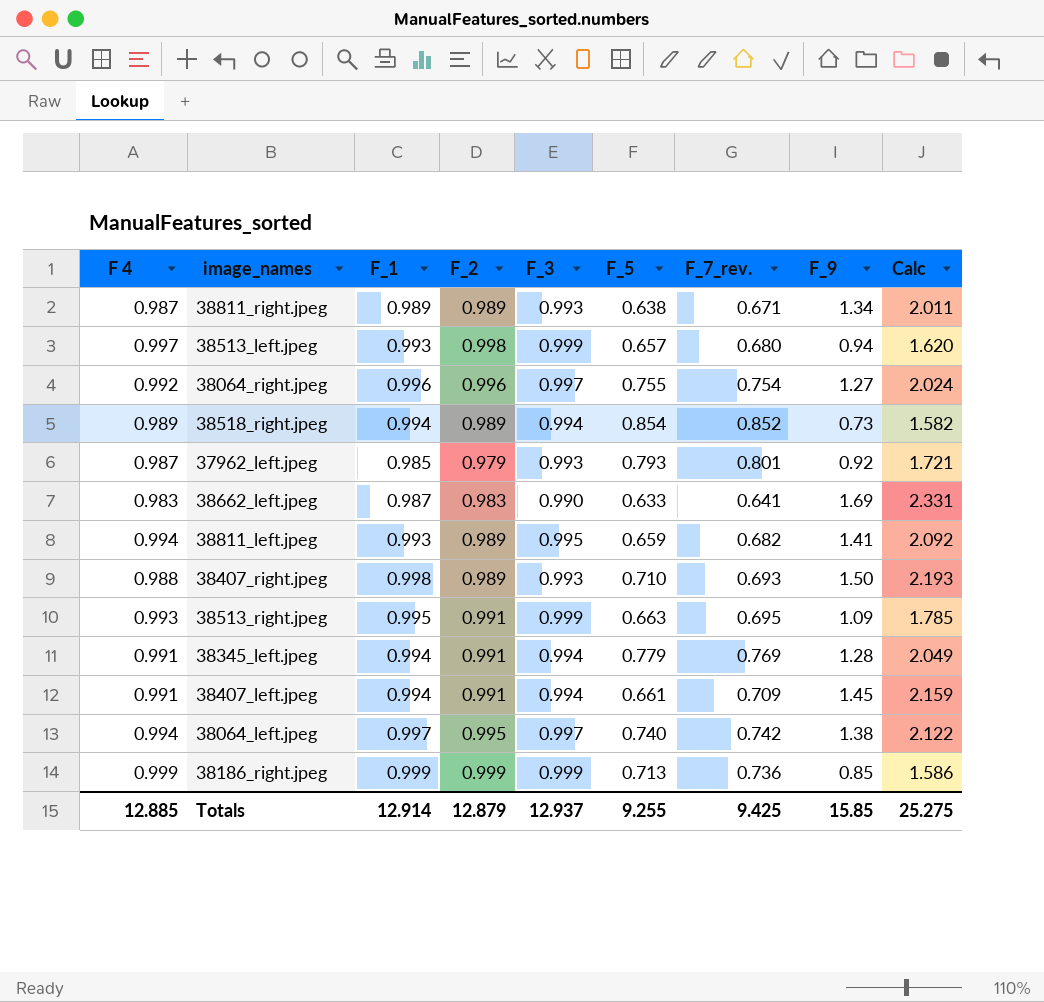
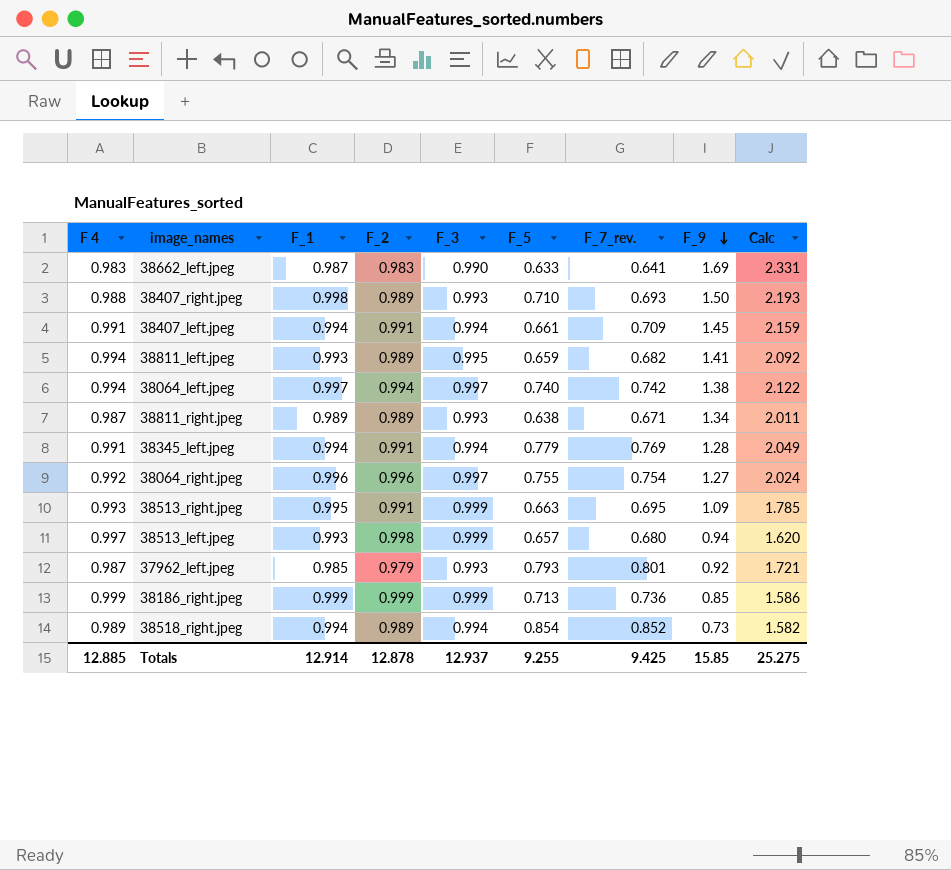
row order: none -> F_9 descending
38064_left.jpeg | F_2: 0.995 -> 0.994
Totals | F_2: 12.879 -> 12.878

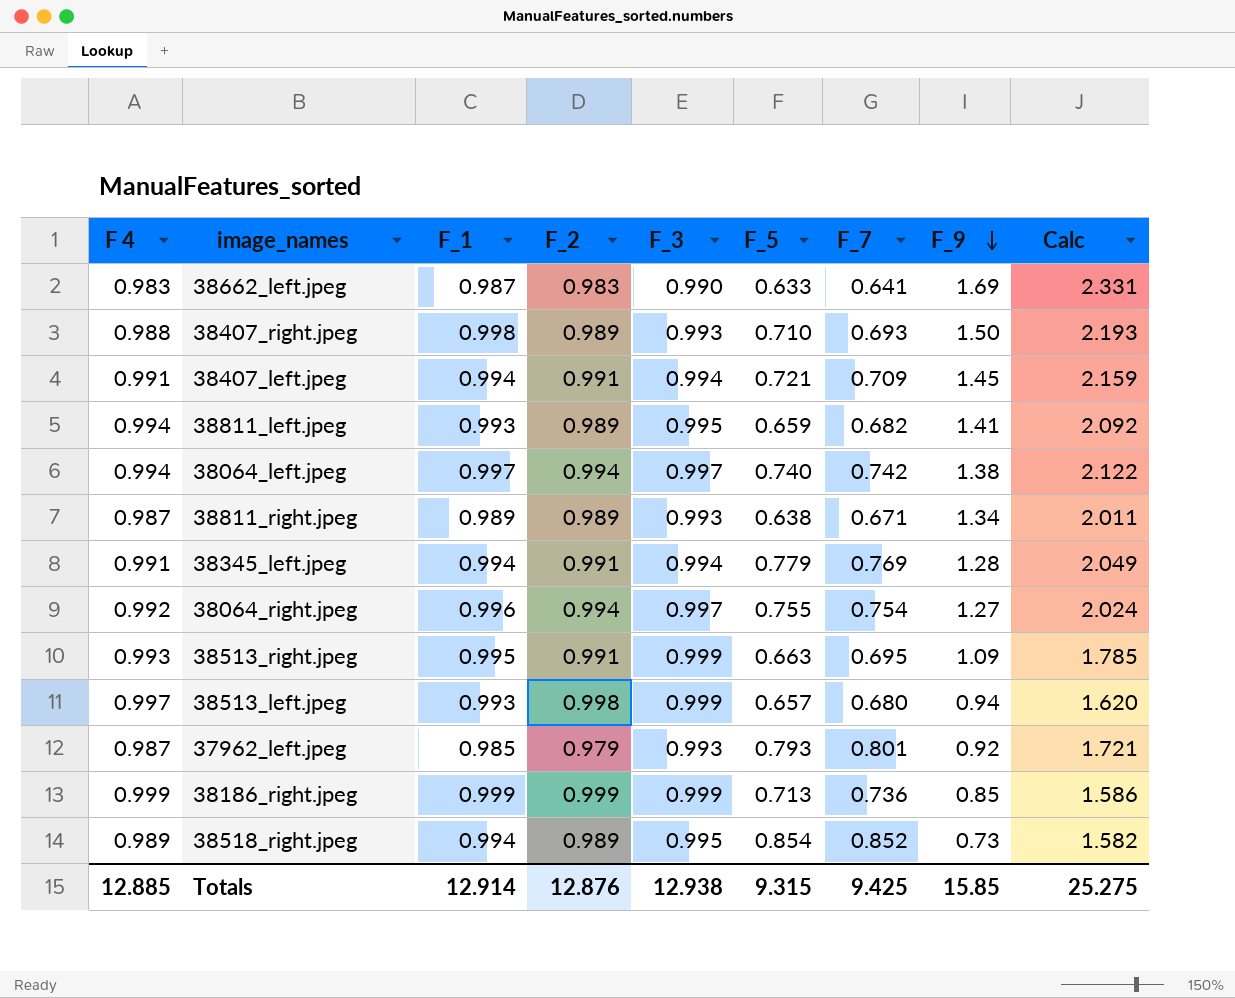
column name: F_7_rev. -> F_7
38407_left.jpeg | F_5: 0.661 -> 0.721
38064_right.jpeg | F_2: 0.996 -> 0.994
38518_right.jpeg | F_3: 0.994 -> 0.995
Totals | F_2: 12.878 -> 12.876
Totals | F_3: 12.937 -> 12.938
Totals | F_5: 9.255 -> 9.315

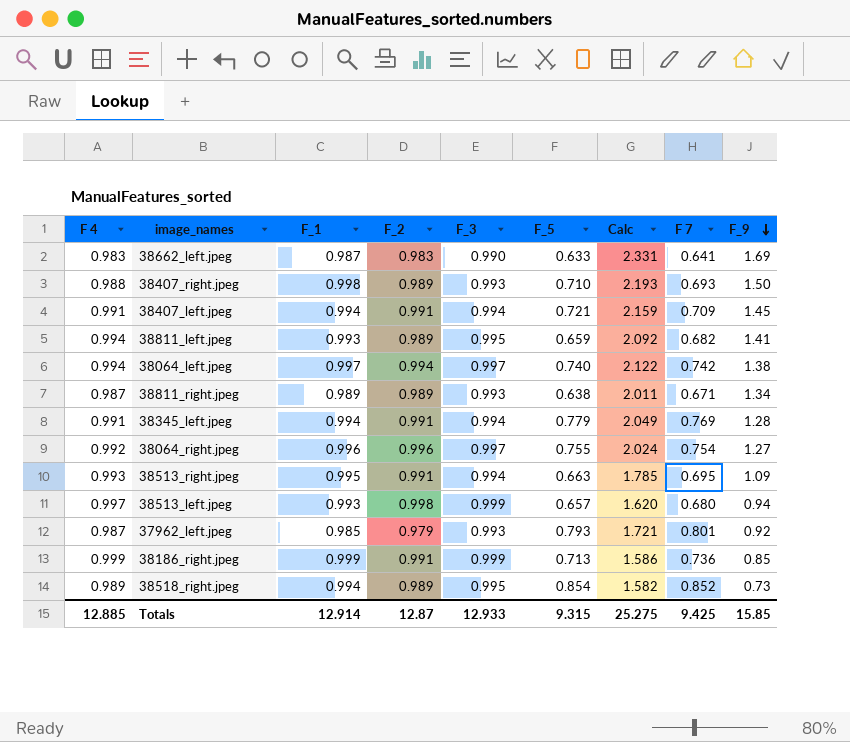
column Calc | position: 9 -> 7
column name: F_7 -> F 7
38064_right.jpeg | F_2: 0.994 -> 0.996
38513_right.jpeg | F_3: 0.999 -> 0.994
38186_right.jpeg | F_2: 0.999 -> 0.991
Totals | F_2: 12.876 -> 12.87
Totals | F_3: 12.938 -> 12.933

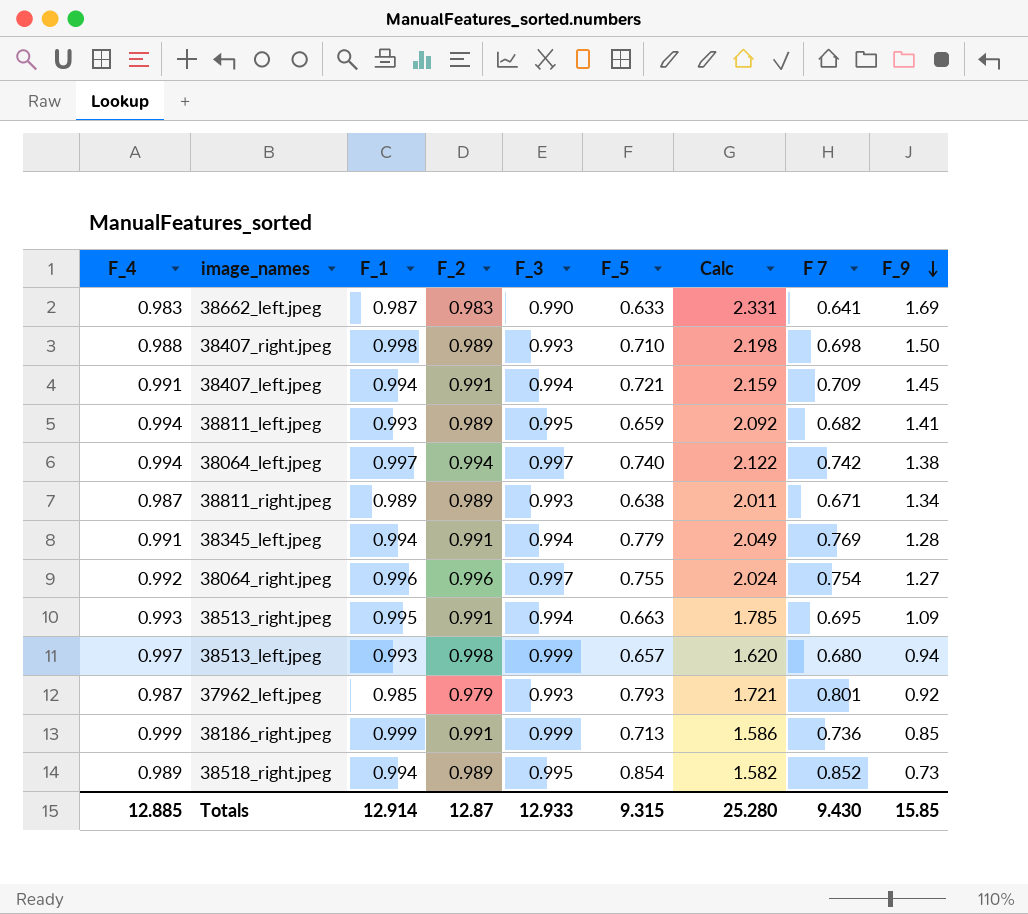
column name: F 4 -> F_4
38407_right.jpeg | Calc: 2.193 -> 2.198
38407_right.jpeg | F 7: 0.693 -> 0.698
Totals | Calc: 25.275 -> 25.280
Totals | F 7: 9.425 -> 9.430

